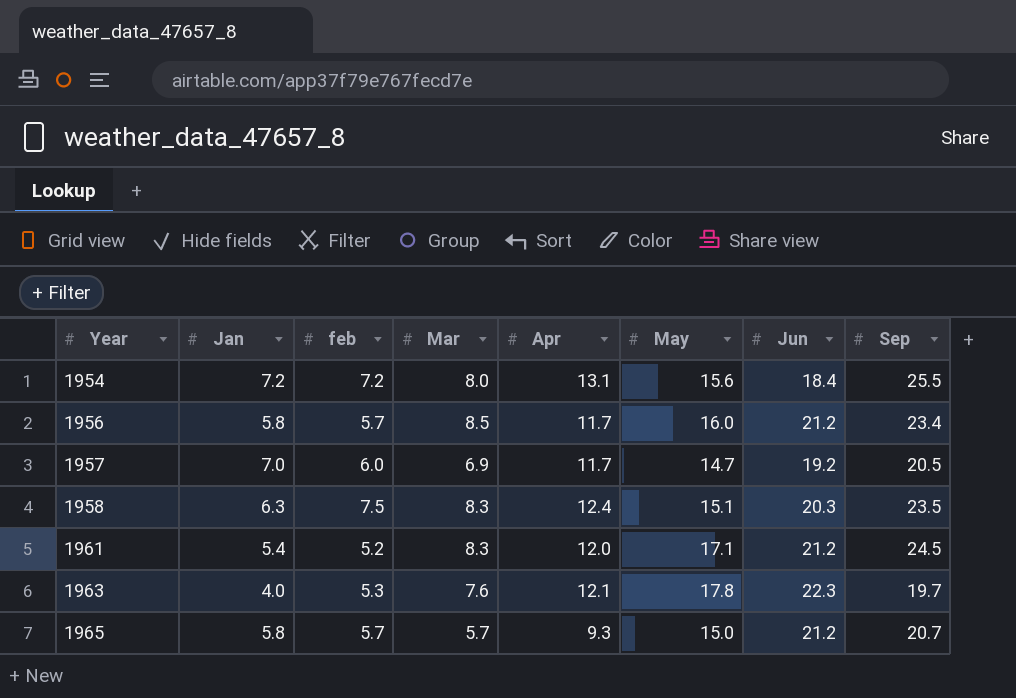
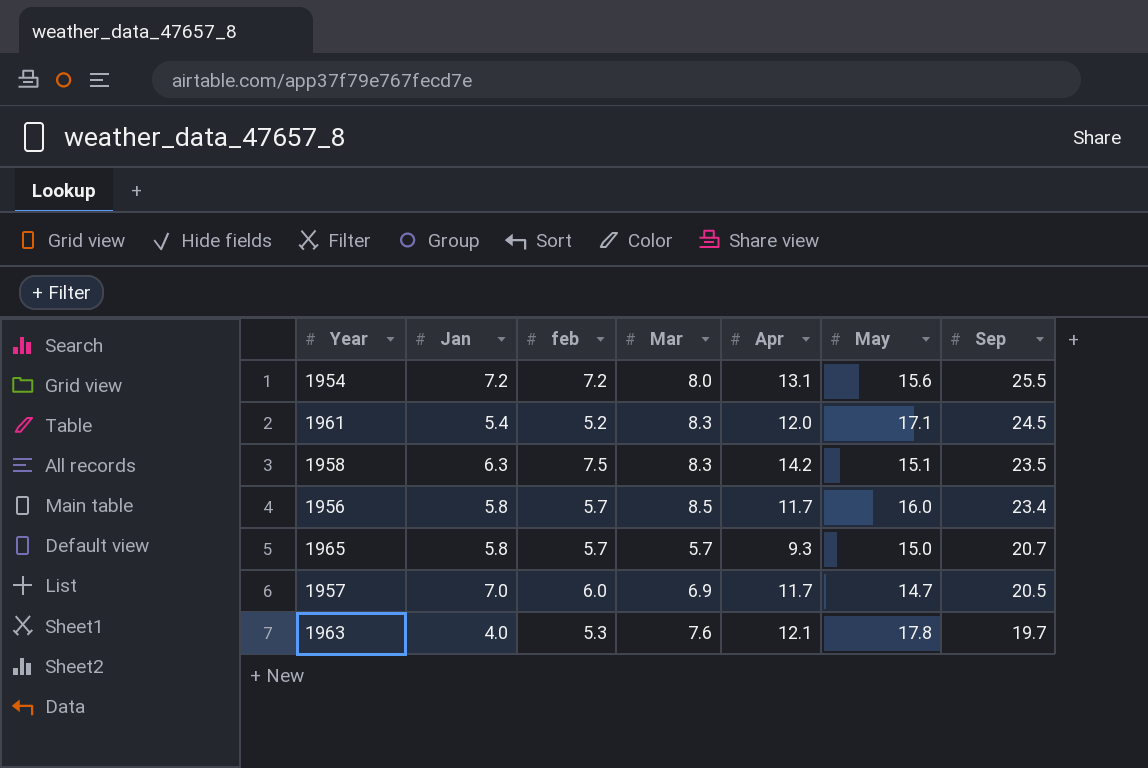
row order: Year ascending -> Sep descending
column Jun | position: 7 -> none
1958 | Apr: 12.4 -> 14.2

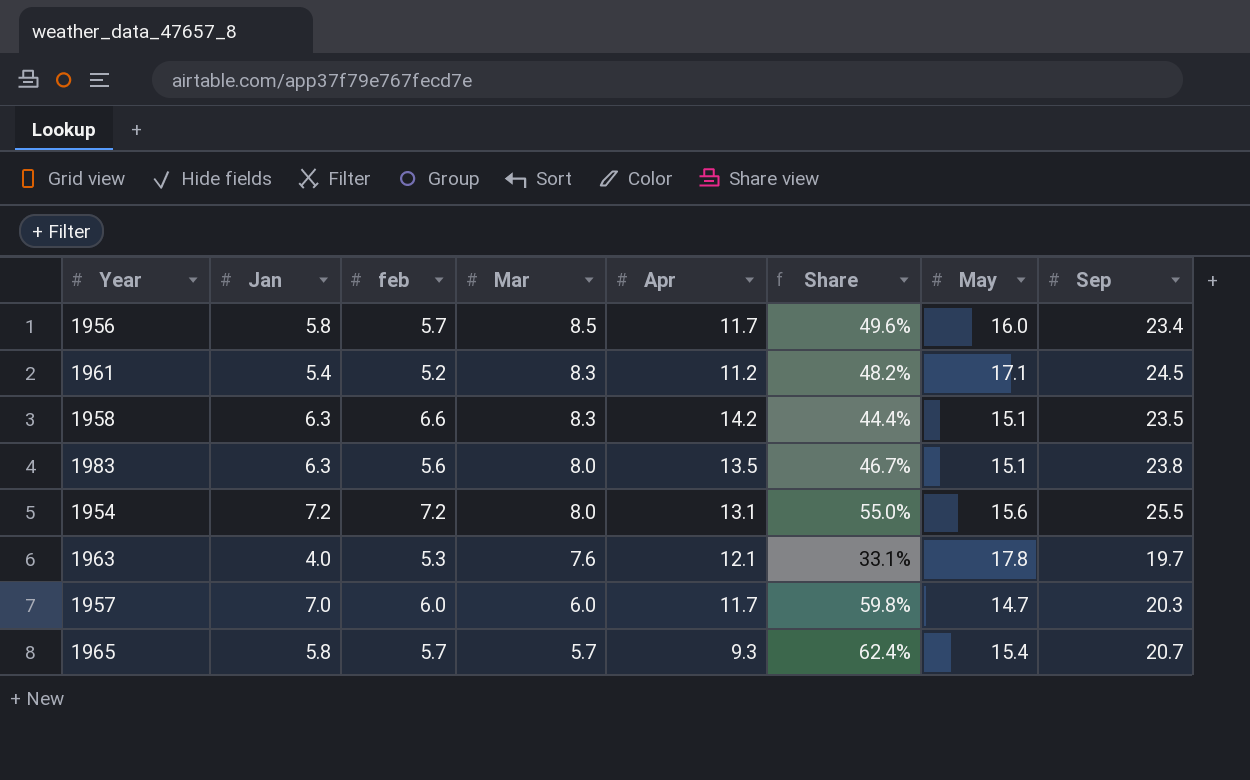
row order: Sep descending -> Mar descending
column Share | formula: none -> [Jan] / [Apr]
1961 | Apr: 12.0 -> 11.2
1958 | feb: 7.5 -> 6.6
row 1983: none -> 6.3 | 5.6 | 8.0 | 13.5 | 46.7% | 15.1 | 23.8
1957 | Mar: 6.9 -> 6.0
1957 | Sep: 20.5 -> 20.3
1965 | May: 15.0 -> 15.4

